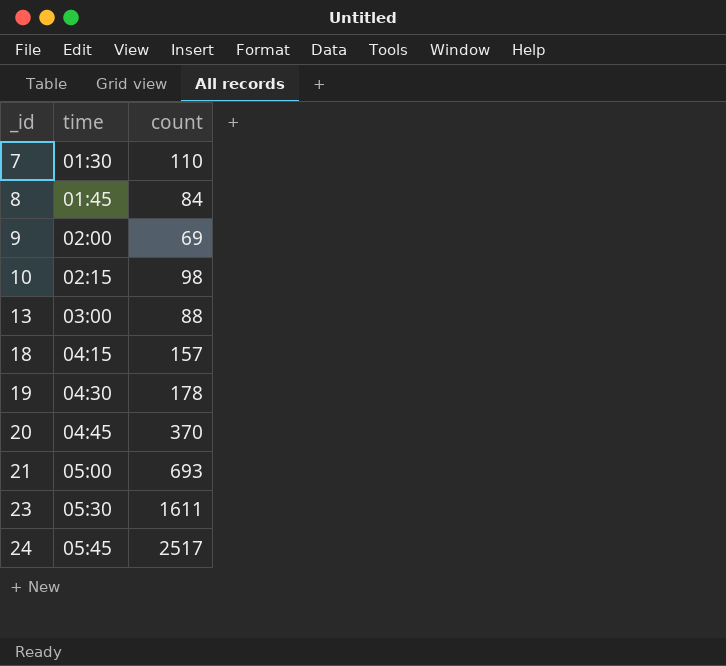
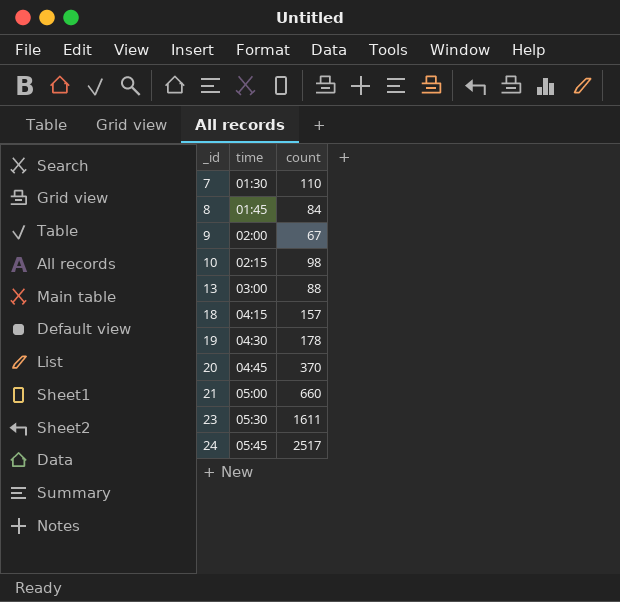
9 | count: 69 -> 67
21 | count: 693 -> 660

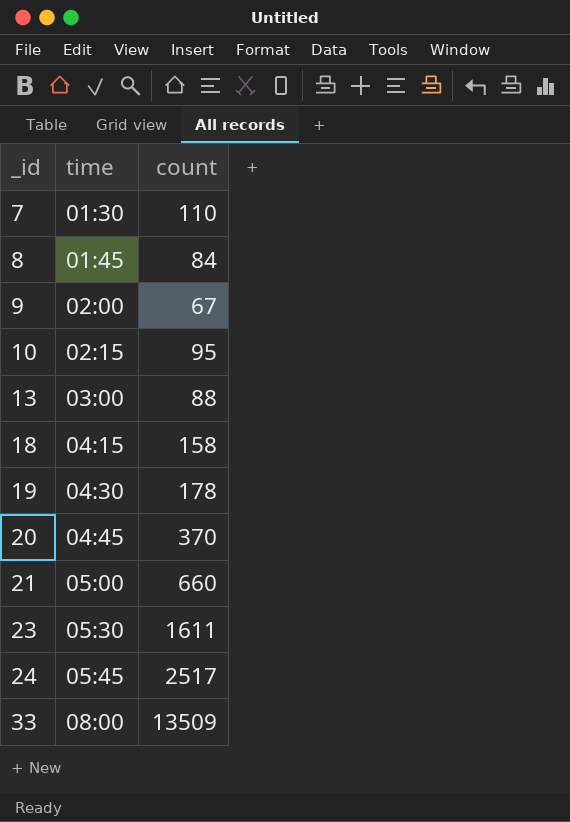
10 | count: 98 -> 95
18 | count: 157 -> 158
row 33: none -> 08:00 | 13509

